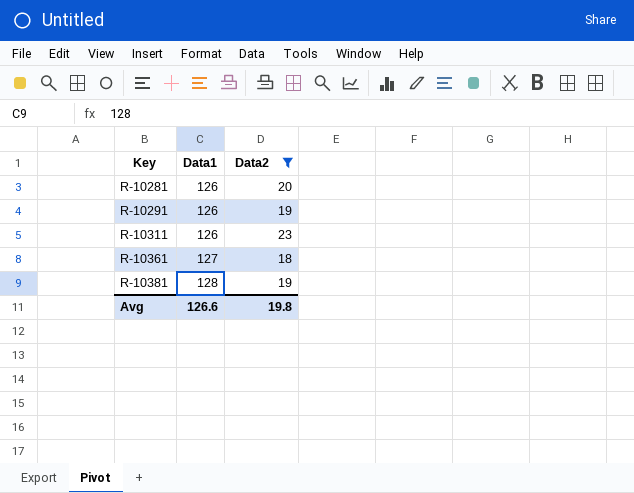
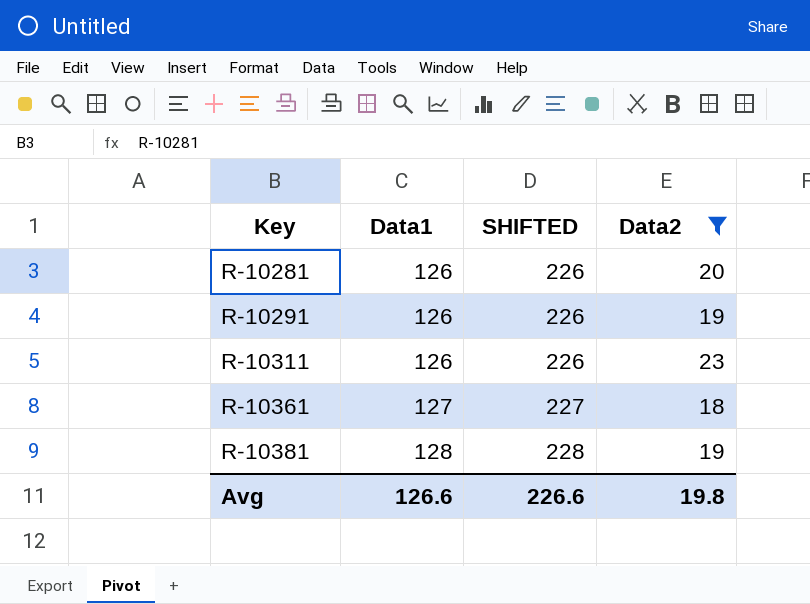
column SHIFTED | formula: none -> [Data1] + 100

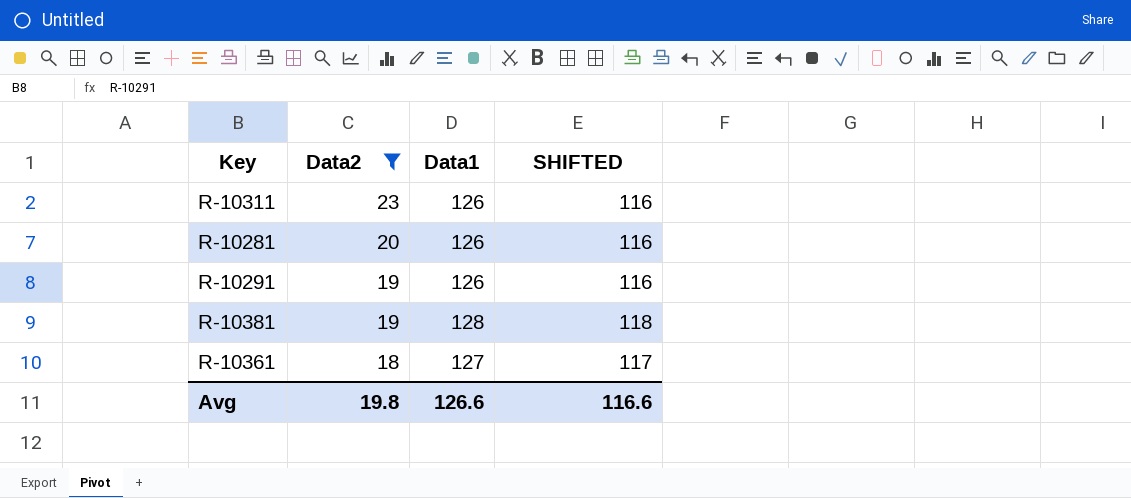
row order: Key ascending -> Data2 descending
column Data2 | position: 4 -> 2
column SHIFTED | formula: [Data1] + 100 -> [Data1] - 10
Avg | SHIFTED: 226.6 -> 116.6

